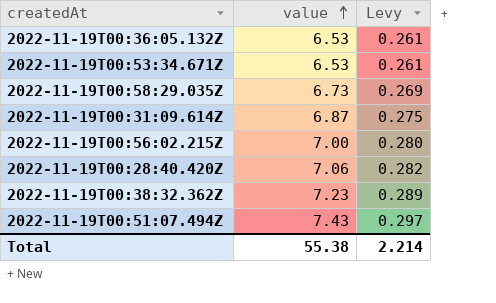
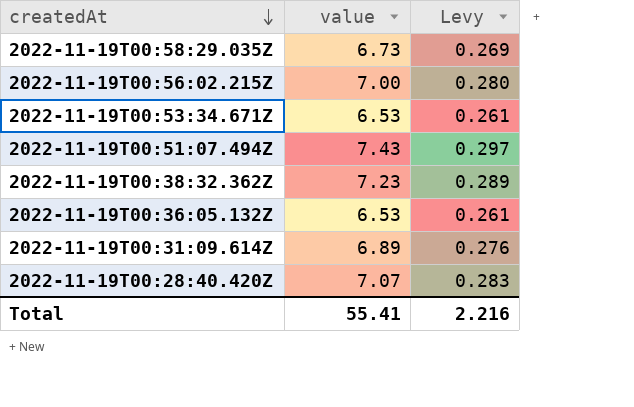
row order: value ascending -> createdAt descending
2022-11-19T00:31:09.614Z | value: 6.87 -> 6.89
2022-11-19T00:31:09.614Z | Levy: 0.275 -> 0.276
2022-11-19T00:28:40.420Z | value: 7.06 -> 7.07
2022-11-19T00:28:40.420Z | Levy: 0.282 -> 0.283
Total | value: 55.38 -> 55.41
Total | Levy: 2.214 -> 2.216

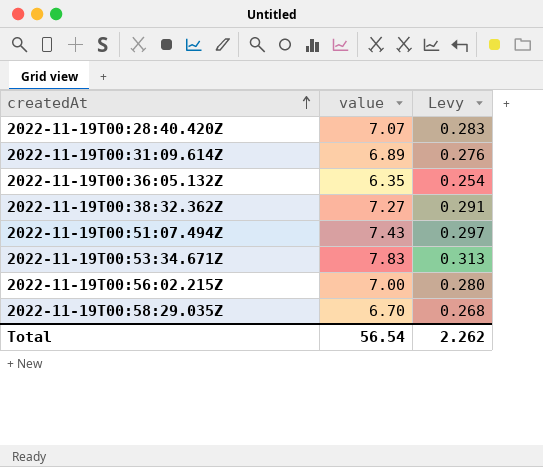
row order: createdAt descending -> createdAt ascending
2022-11-19T00:36:05.132Z | value: 6.53 -> 6.35
2022-11-19T00:36:05.132Z | Levy: 0.261 -> 0.254
2022-11-19T00:38:32.362Z | value: 7.23 -> 7.27
2022-11-19T00:38:32.362Z | Levy: 0.289 -> 0.291
2022-11-19T00:53:34.671Z | value: 6.53 -> 7.83
2022-11-19T00:53:34.671Z | Levy: 0.261 -> 0.313
2022-11-19T00:58:29.035Z | value: 6.73 -> 6.70
2022-11-19T00:58:29.035Z | Levy: 0.269 -> 0.268
Total | value: 55.41 -> 56.54
Total | Levy: 2.216 -> 2.262

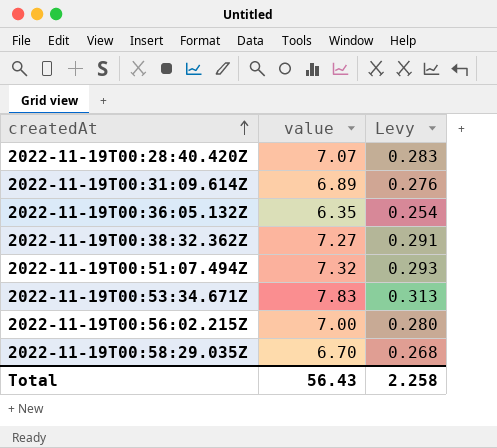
2022-11-19T00:51:07.494Z | value: 7.43 -> 7.32
2022-11-19T00:51:07.494Z | Levy: 0.297 -> 0.293
Total | value: 56.54 -> 56.43
Total | Levy: 2.262 -> 2.258

